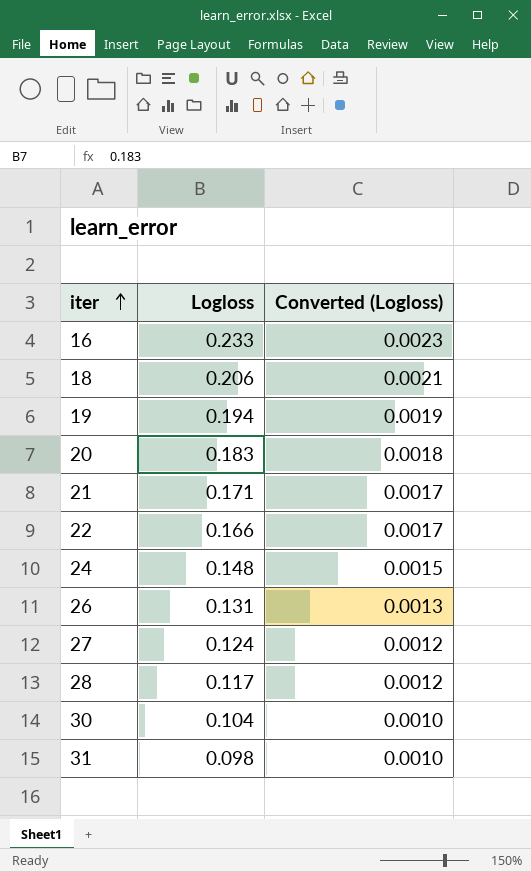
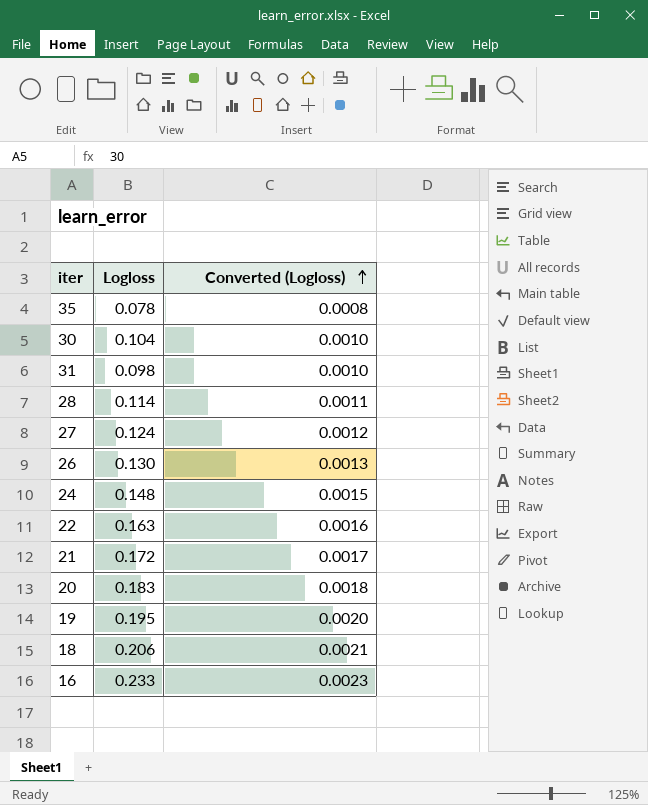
row order: iter ascending -> Converted (Logloss) ascending
row 35: none -> 0.078 | 0.0008
28 | Logloss: 0.117 -> 0.114
28 | Converted (Logloss): 0.0012 -> 0.0011
26 | Logloss: 0.131 -> 0.130
22 | Logloss: 0.166 -> 0.163
22 | Converted (Logloss): 0.0017 -> 0.0016
21 | Logloss: 0.171 -> 0.172
19 | Logloss: 0.194 -> 0.195
19 | Converted (Logloss): 0.0019 -> 0.0020

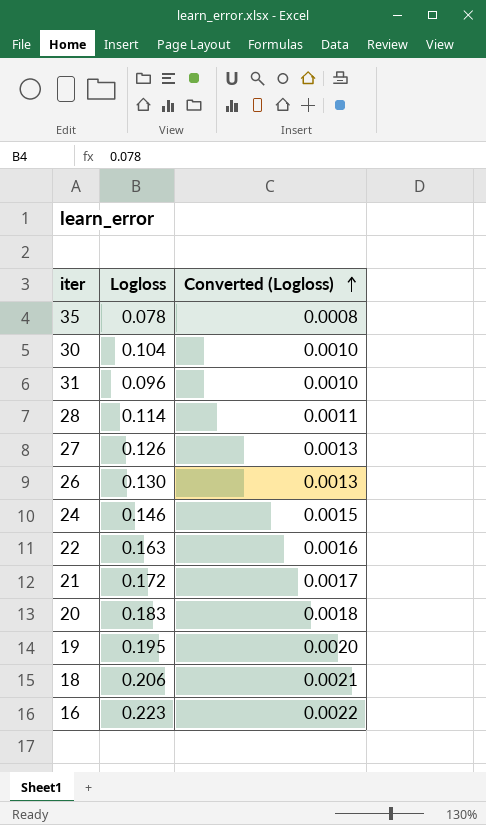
31 | Logloss: 0.098 -> 0.096
27 | Logloss: 0.124 -> 0.126
27 | Converted (Logloss): 0.0012 -> 0.0013
24 | Logloss: 0.148 -> 0.146
16 | Logloss: 0.233 -> 0.223
16 | Converted (Logloss): 0.0023 -> 0.0022

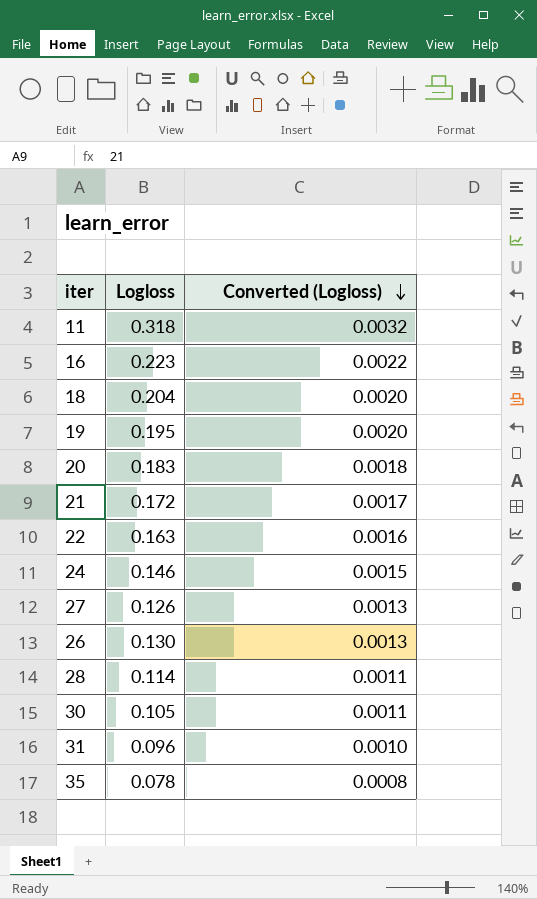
row order: Converted (Logloss) ascending -> Converted (Logloss) descending
row 11: none -> 0.318 | 0.0032
18 | Logloss: 0.206 -> 0.204
18 | Converted (Logloss): 0.0021 -> 0.0020
30 | Logloss: 0.104 -> 0.105
30 | Converted (Logloss): 0.0010 -> 0.0011

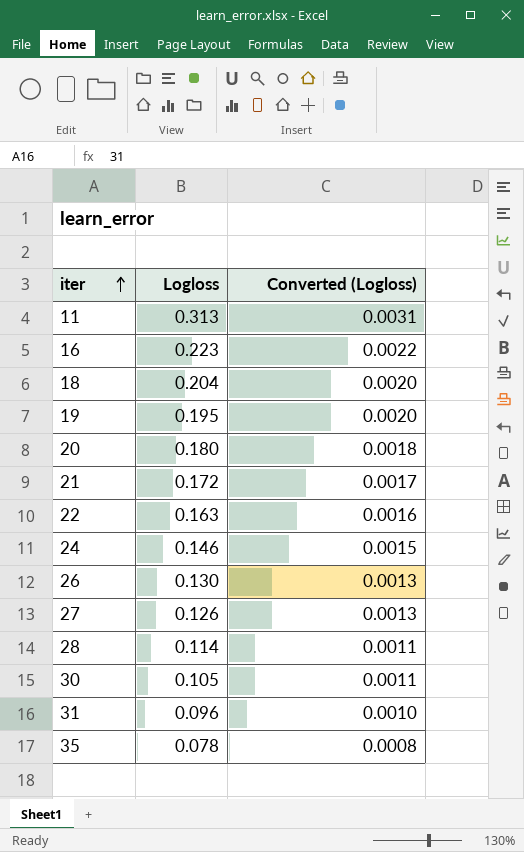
row order: Converted (Logloss) descending -> iter ascending
11 | Logloss: 0.318 -> 0.313
11 | Converted (Logloss): 0.0032 -> 0.0031
20 | Logloss: 0.183 -> 0.180

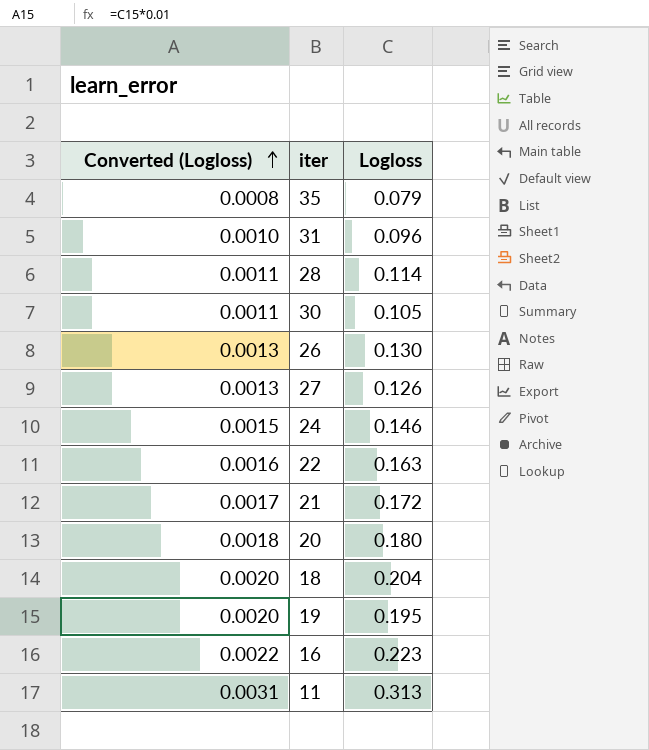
row order: iter ascending -> Converted (Logloss) ascending
column Converted (Logloss) | position: 3 -> 1
35 | Logloss: 0.078 -> 0.079

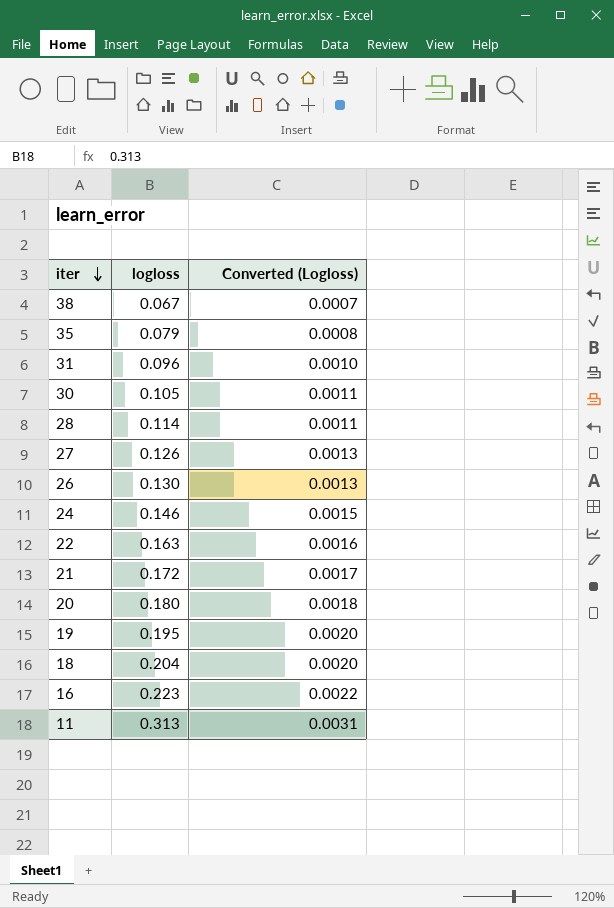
row order: Converted (Logloss) ascending -> iter descending
column name: Logloss -> logloss
column Converted (Logloss) | position: 1 -> 3
row 38: none -> 0.067 | 0.0007

